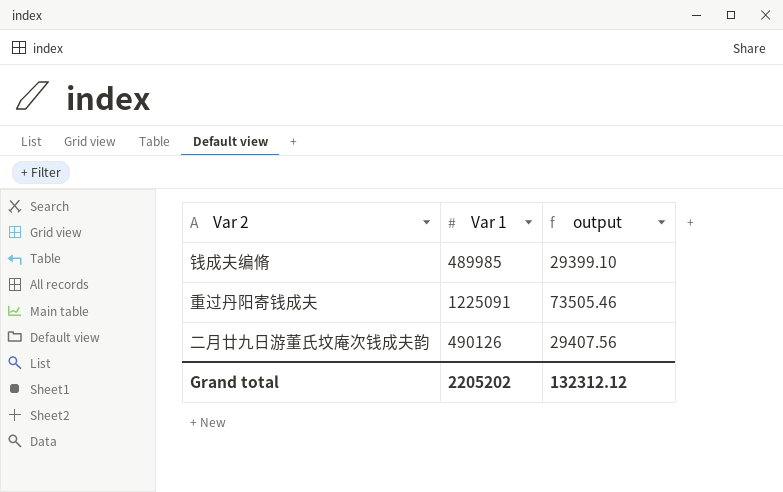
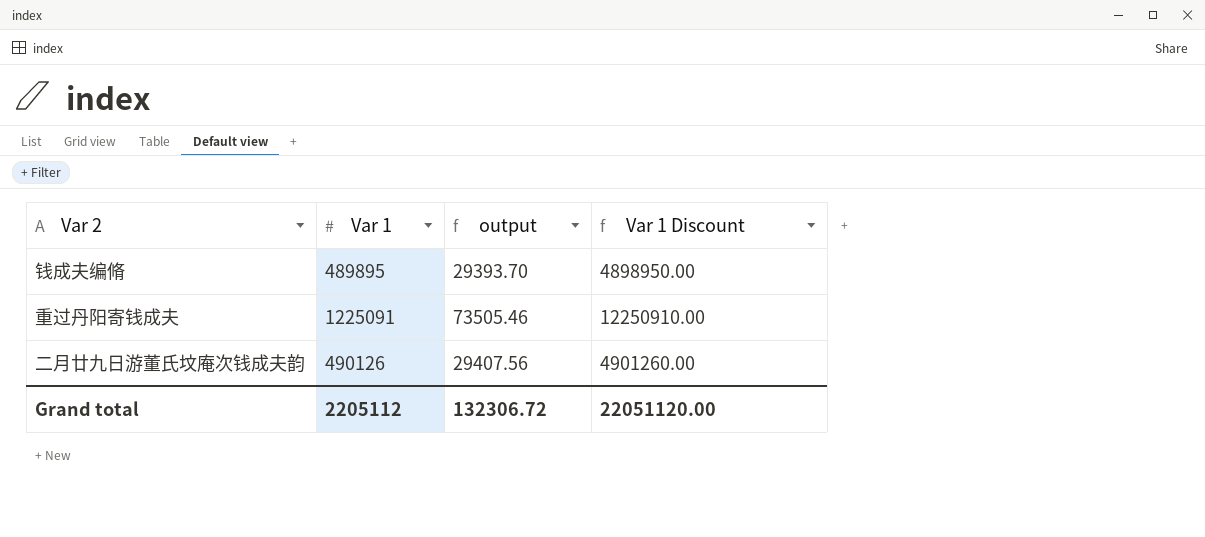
column Var 1 Discount | formula: none -> [Var 1] * 10
钱成夫编脩 | Var 1: 489985 -> 489895
钱成夫编脩 | output: 29399.10 -> 29393.70
Grand total | Var 1: 2205202 -> 2205112
Grand total | output: 132312.12 -> 132306.72

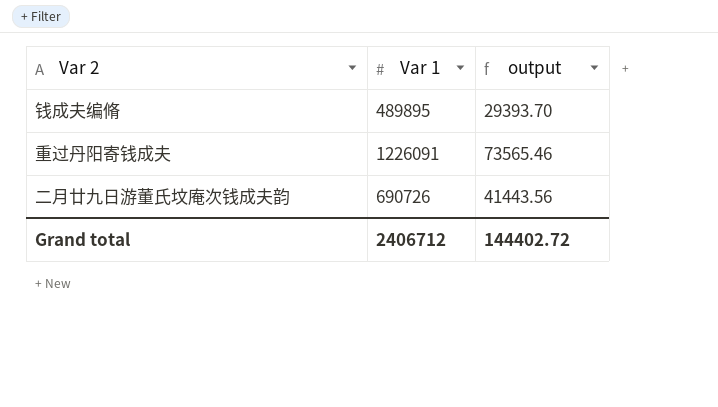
column Var 1 Discount | formula: [Var 1] * 10 -> none
重过丹阳寄钱成夫 | Var 1: 1225091 -> 1226091
重过丹阳寄钱成夫 | output: 73505.46 -> 73565.46
二月廿九日游董氏坟庵次钱成夫韵 | Var 1: 490126 -> 690726
二月廿九日游董氏坟庵次钱成夫韵 | output: 29407.56 -> 41443.56
Grand total | Var 1: 2205112 -> 2406712
Grand total | output: 132306.72 -> 144402.72

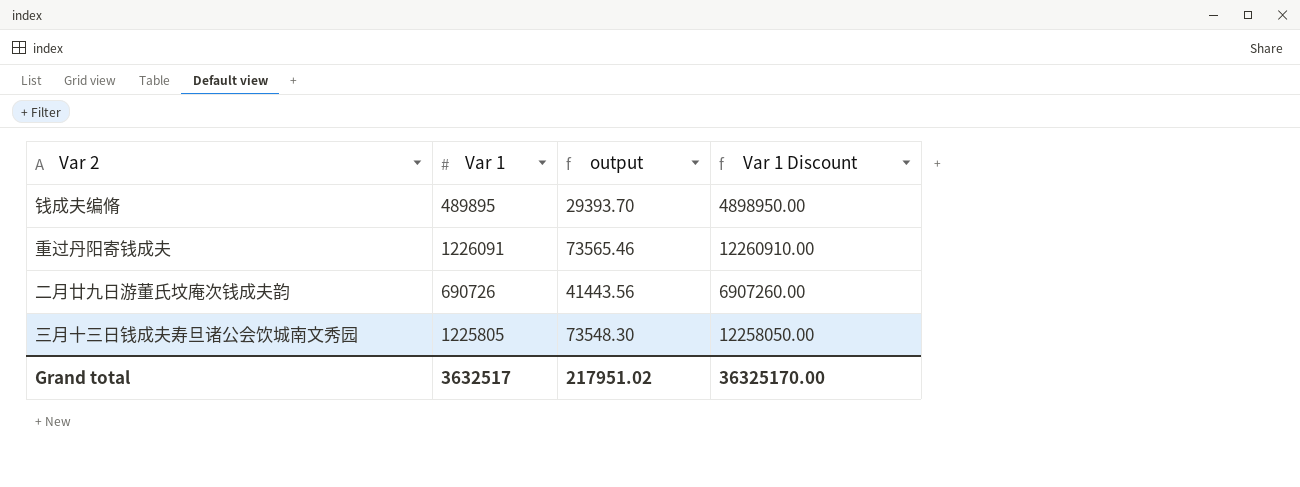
column Var 1 Discount | formula: none -> [Var 1] * 10
row 三月十三日钱成夫寿旦诸公会饮城南文秀园: none -> 1225805 | 73548.30 | 12258050.00
Grand total | Var 1: 2406712 -> 3632517
Grand total | output: 144402.72 -> 217951.02

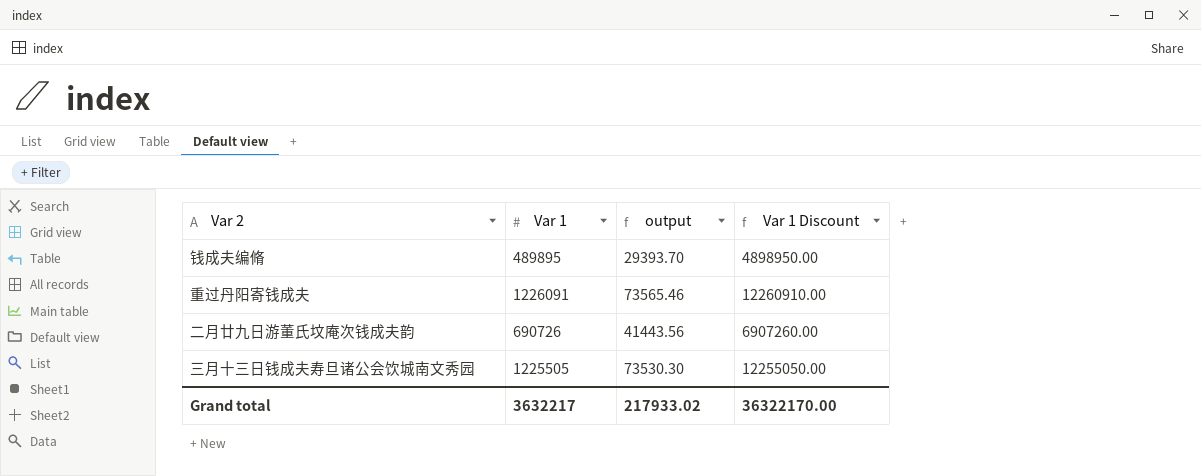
三月十三日钱成夫寿旦诸公会饮城南文秀园 | Var 1: 1225805 -> 1225505
三月十三日钱成夫寿旦诸公会饮城南文秀园 | output: 73548.30 -> 73530.30
三月十三日钱成夫寿旦诸公会饮城南文秀园 | Var 1 Discount: 12258050.00 -> 12255050.00
Grand total | Var 1: 3632517 -> 3632217
Grand total | output: 217951.02 -> 217933.02
Grand total | Var 1 Discount: 36325170.00 -> 36322170.00

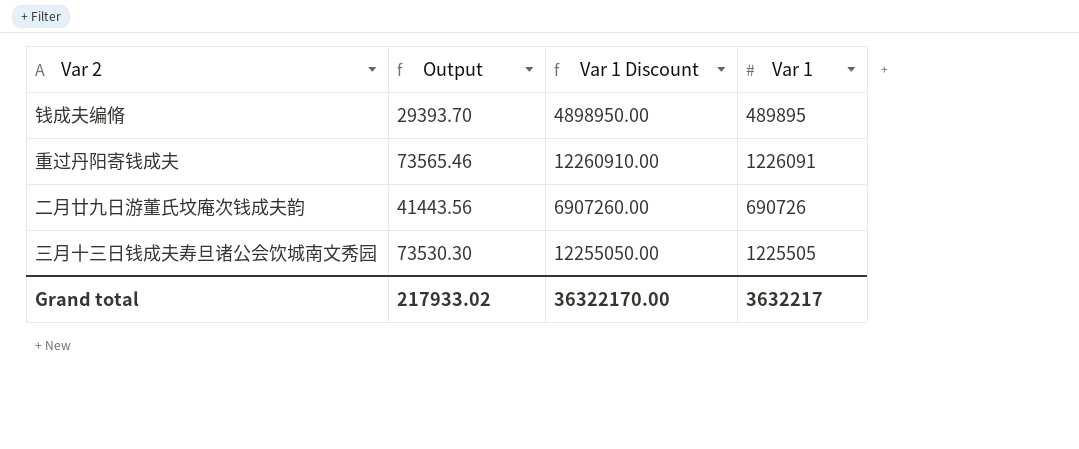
column name: output -> Output
column Var 1 | position: 2 -> 4

